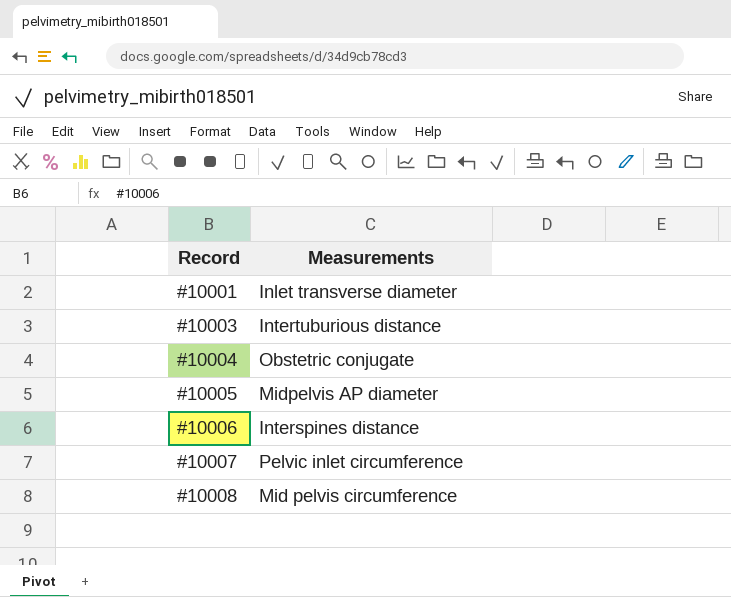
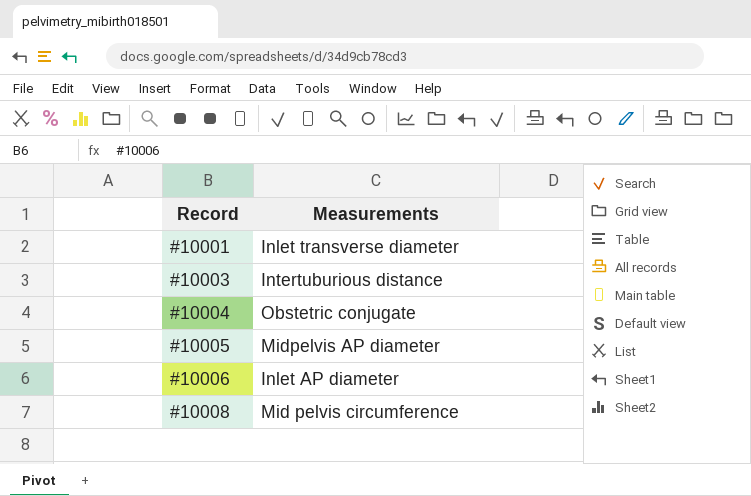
row #10007: Pelvic inlet circumference -> none
#10006 | Measurements: Interspines distance -> Inlet AP diameter

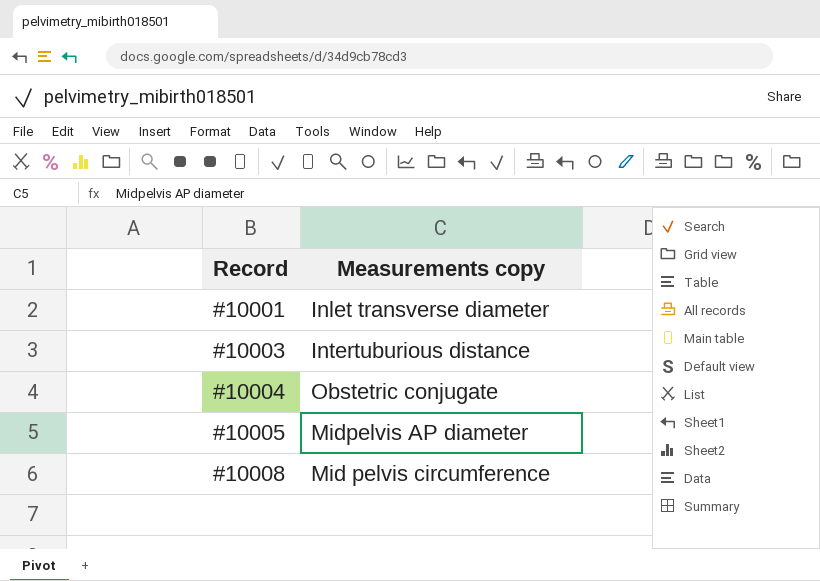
column name: Measurements -> Measurements copy
row #10006: Inlet AP diameter -> none

